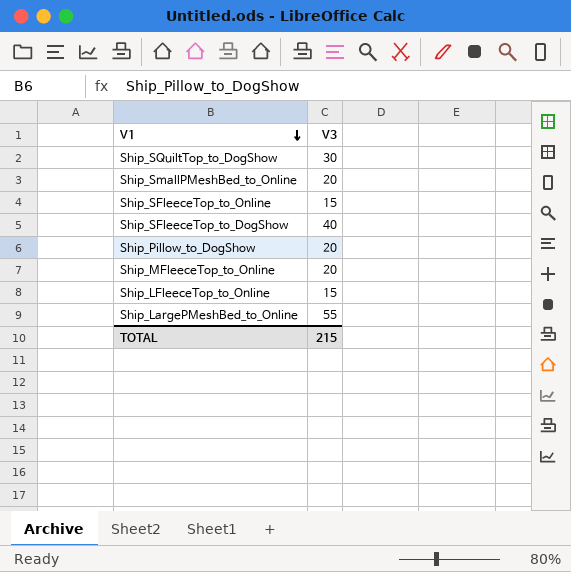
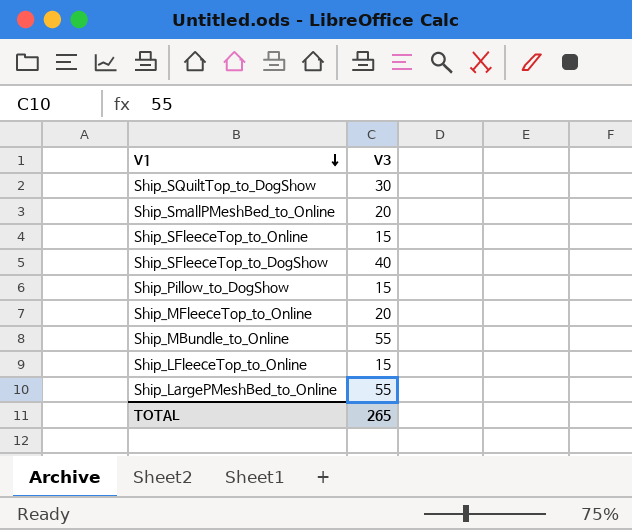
Ship_Pillow_to_DogShow | V3: 20 -> 15
row Ship_MBundle_to_Online: none -> 55
TOTAL | V3: 215 -> 265

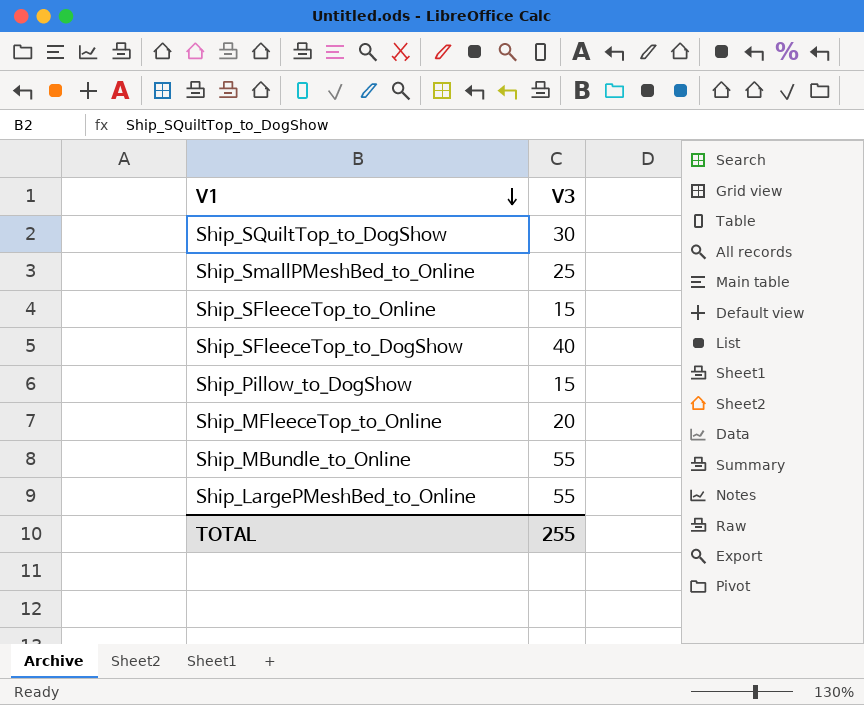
row Ship_LFleeceTop_to_Online: 15 -> none
Ship_SmallPMeshBed_to_Online | V3: 20 -> 25
TOTAL | V3: 265 -> 255

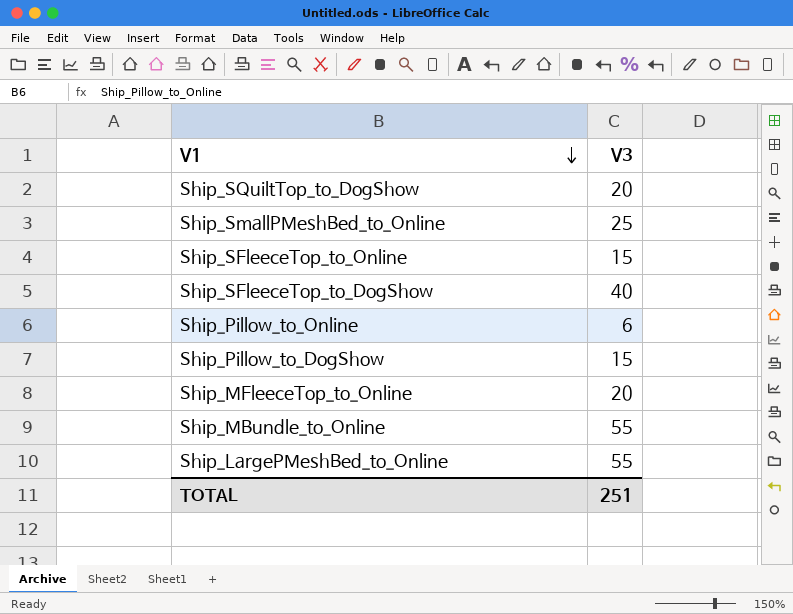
Ship_SQuiltTop_to_DogShow | V3: 30 -> 20
row Ship_Pillow_to_Online: none -> 6
TOTAL | V3: 255 -> 251

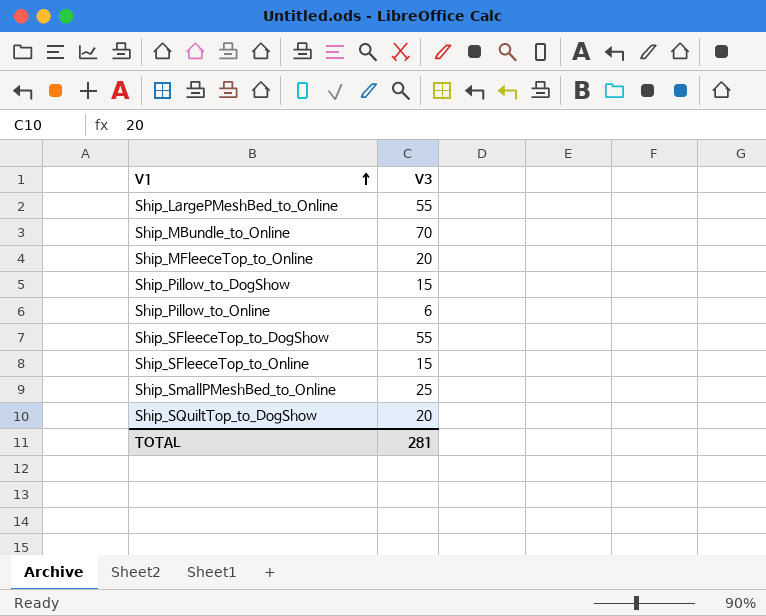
row order: V1 descending -> V1 ascending
Ship_MBundle_to_Online | V3: 55 -> 70
Ship_SFleeceTop_to_DogShow | V3: 40 -> 55
TOTAL | V3: 251 -> 281

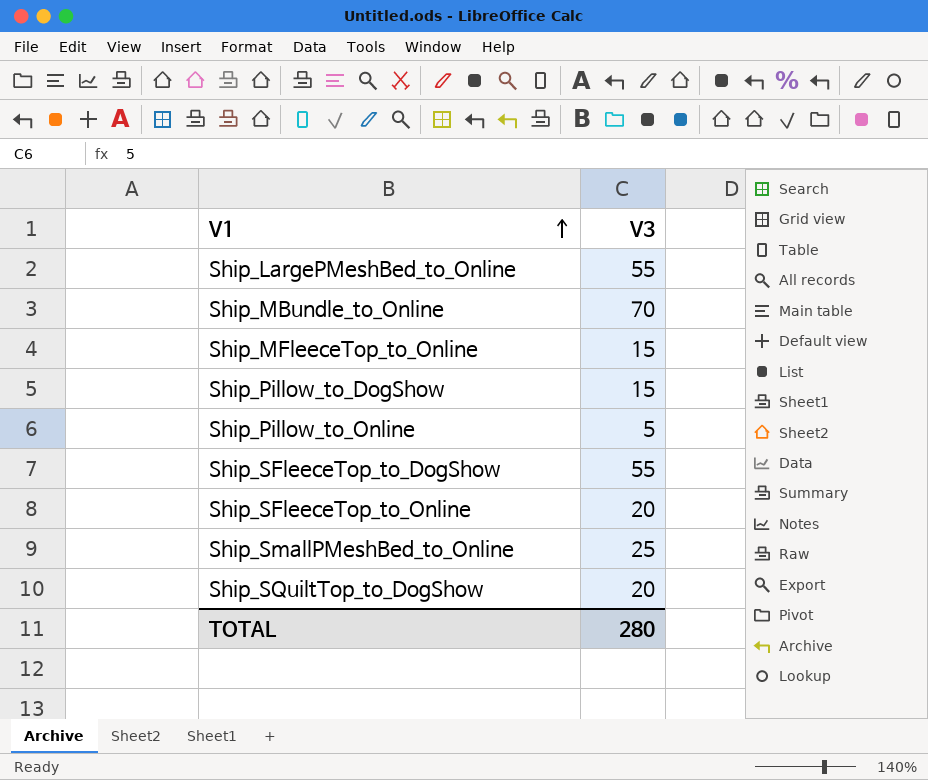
Ship_MFleeceTop_to_Online | V3: 20 -> 15
Ship_Pillow_to_Online | V3: 6 -> 5
Ship_SFleeceTop_to_Online | V3: 15 -> 20
TOTAL | V3: 281 -> 280

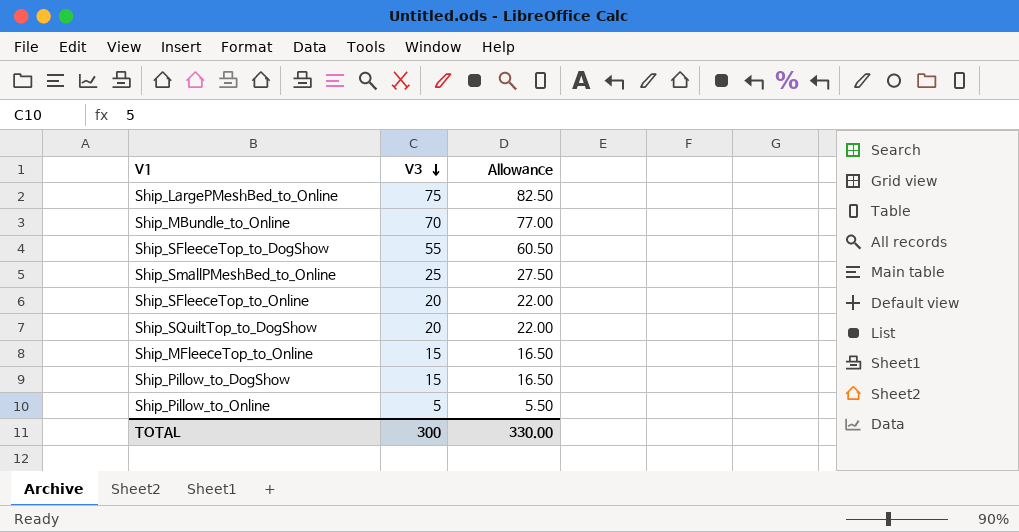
row order: V1 ascending -> V3 descending
column Allowance | formula: none -> [V3] * 1.1
Ship_LargePMeshBed_to_Online | V3: 55 -> 75
TOTAL | V3: 280 -> 300

